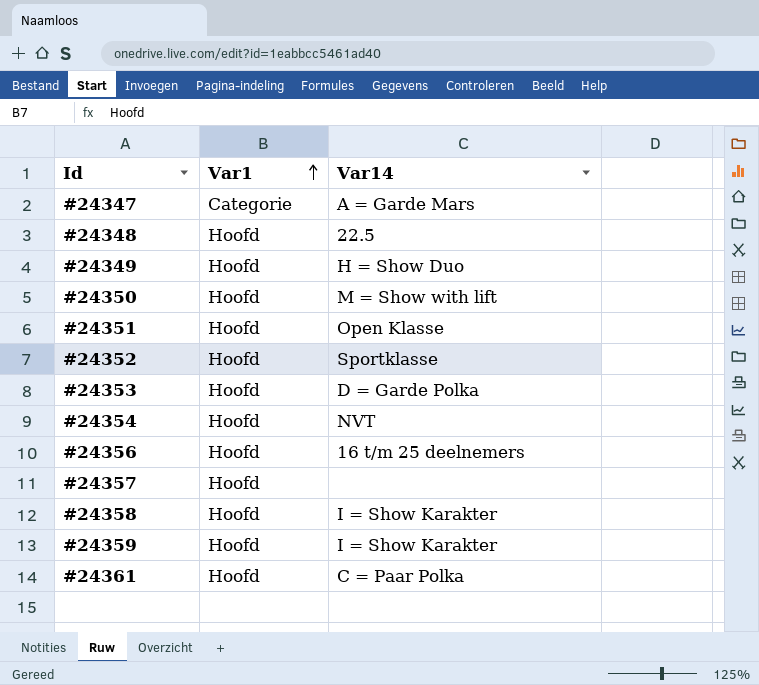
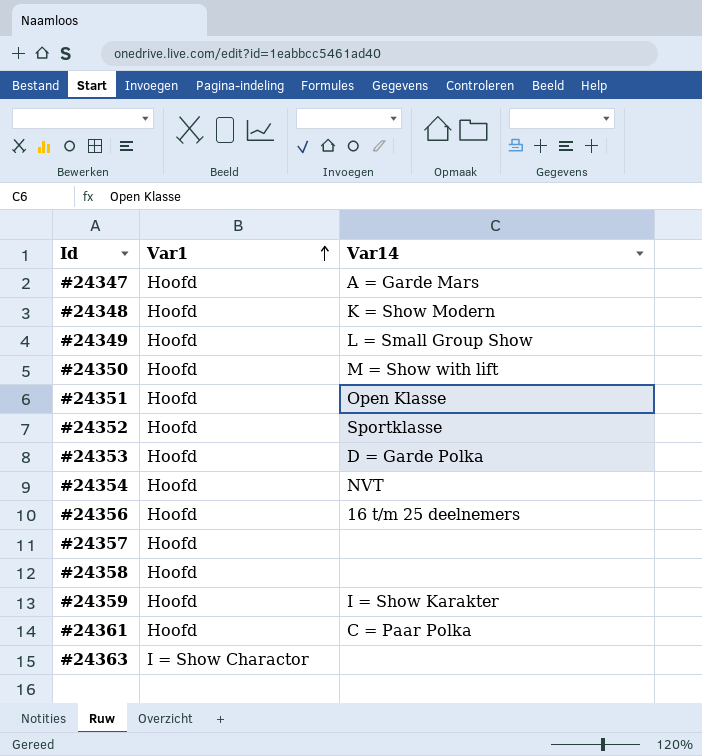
#24347 | Var1: Categorie -> Hoofd
#24348 | Var14: 22.5 -> K = Show Modern
#24349 | Var14: H = Show Duo -> L = Small Group Show
#24358 | Var14: I = Show Karakter -> none
row #24363: none -> I = Show Charactor | none

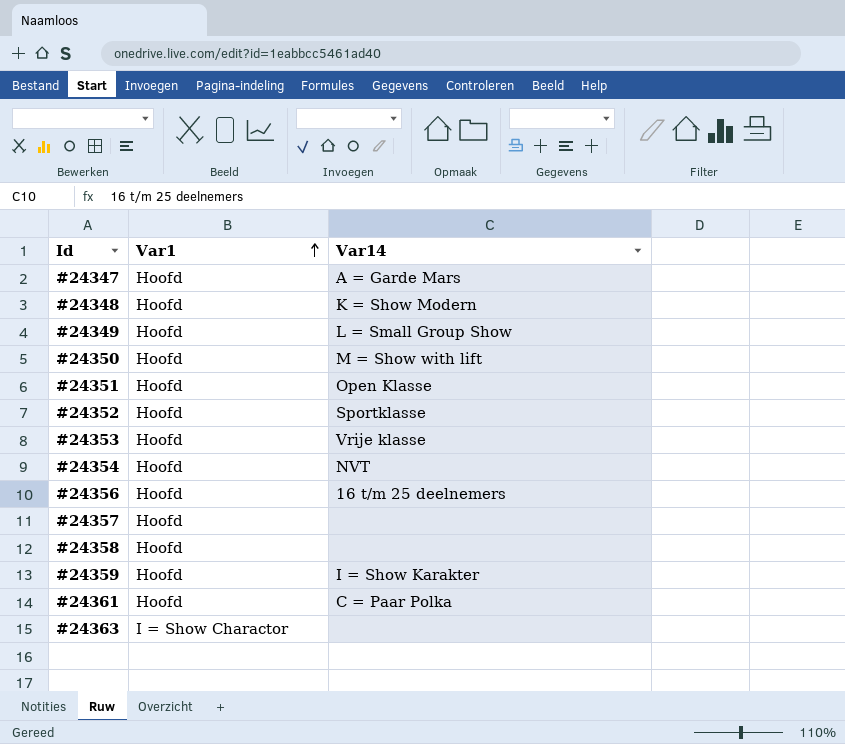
#24353 | Var14: D = Garde Polka -> Vrije klasse

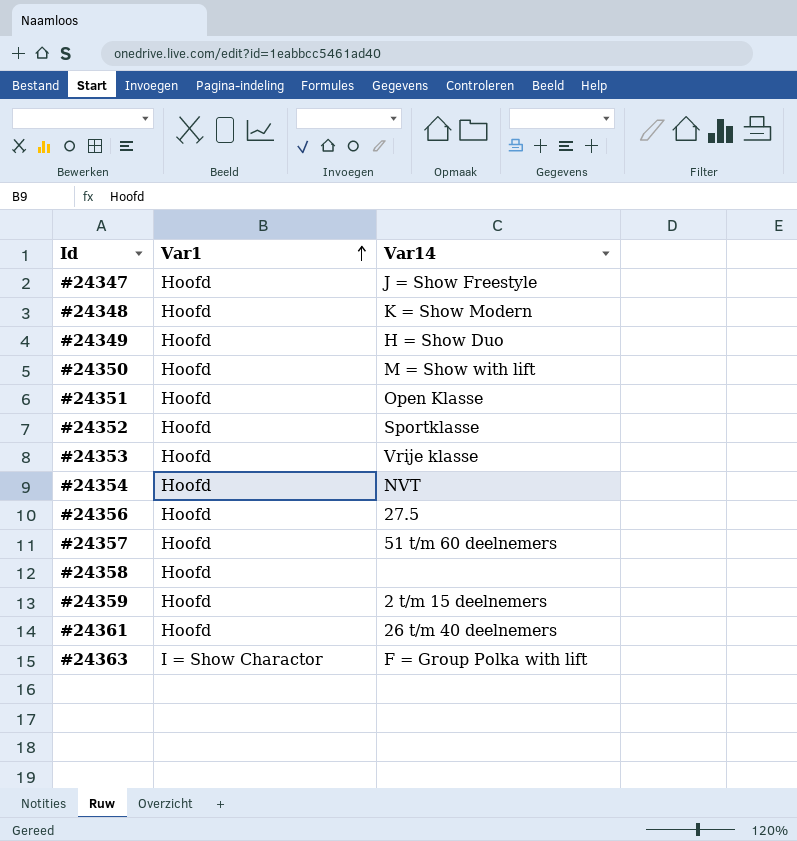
#24347 | Var14: A = Garde Mars -> J = Show Freestyle
#24349 | Var14: L = Small Group Show -> H = Show Duo
#24356 | Var14: 16 t/m 25 deelnemers -> 27.5
#24357 | Var14: none -> 51 t/m 60 deelnemers
#24359 | Var14: I = Show Karakter -> 2 t/m 15 deelnemers
#24361 | Var14: C = Paar Polka -> 26 t/m 40 deelnemers
#24363 | Var14: none -> F = Group Polka with lift

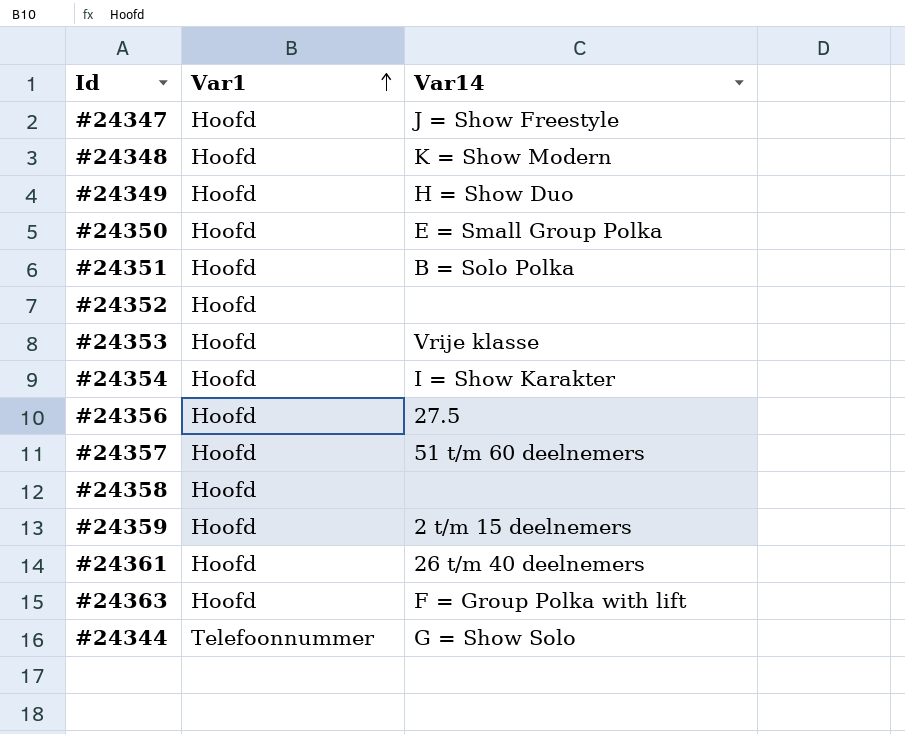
#24350 | Var14: M = Show with lift -> E = Small Group Polka
#24351 | Var14: Open Klasse -> B = Solo Polka
#24352 | Var14: Sportklasse -> none
#24354 | Var14: NVT -> I = Show Karakter
#24363 | Var1: I = Show Charactor -> Hoofd
row #24344: none -> Telefoonnummer | G = Show Solo

